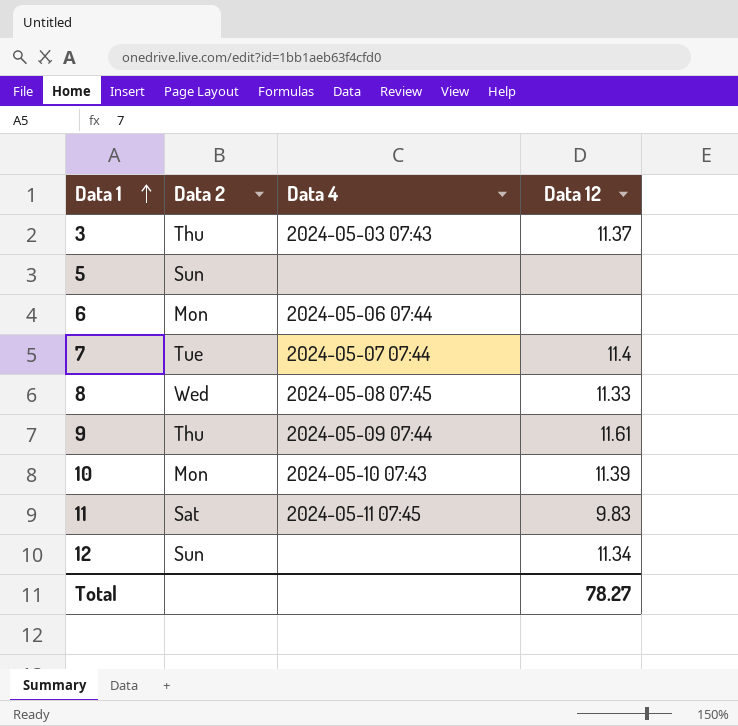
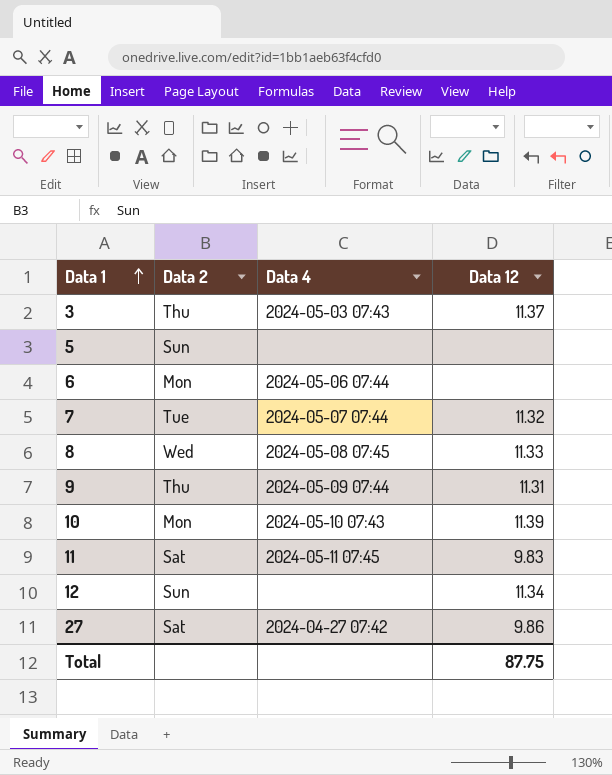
7 | Data 12: 11.4 -> 11.32
9 | Data 12: 11.61 -> 11.31
row 27: none -> Sat | 2024-04-27 07:42 | 9.86
Total | Data 12: 78.27 -> 87.75

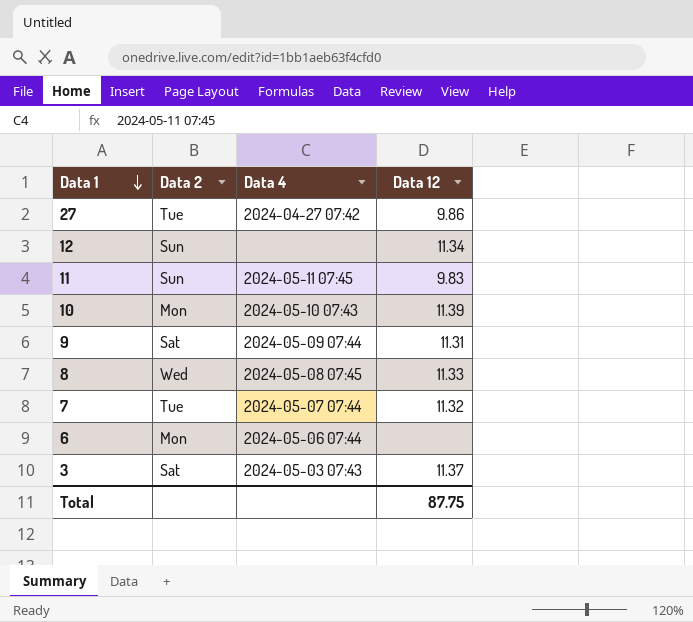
row order: Data 1 ascending -> Data 1 descending
row 5: Sun | none | none -> none
27 | Data 2: Sat -> Tue
11 | Data 2: Sat -> Sun
9 | Data 2: Thu -> Sat
3 | Data 2: Thu -> Sat

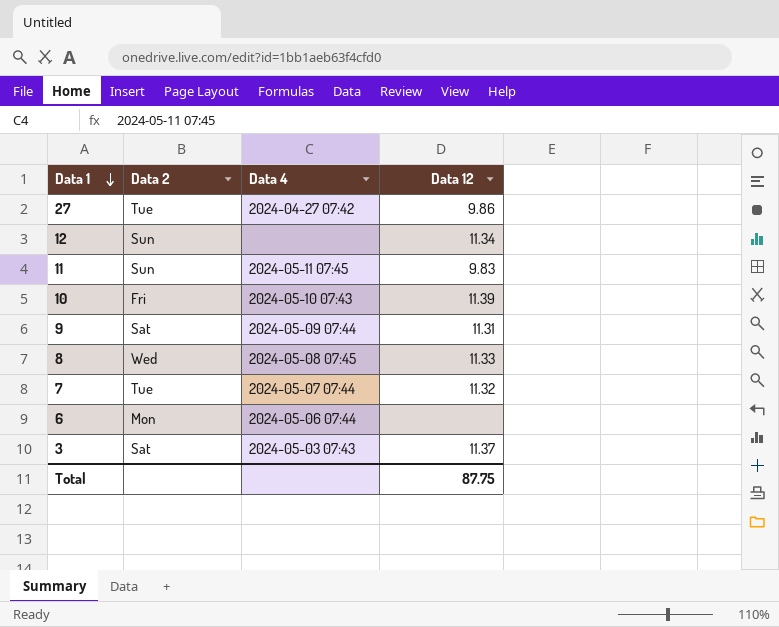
10 | Data 2: Mon -> Fri

